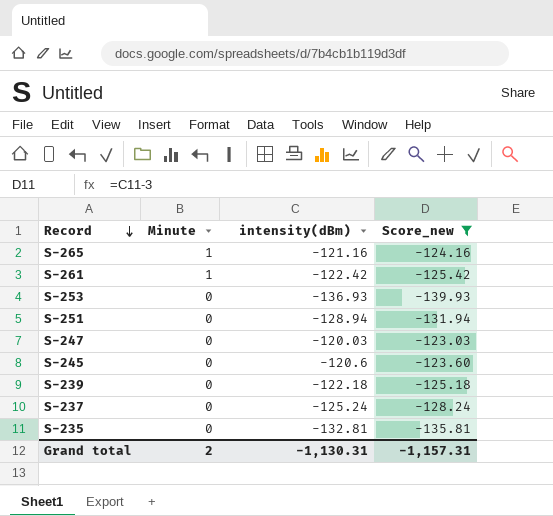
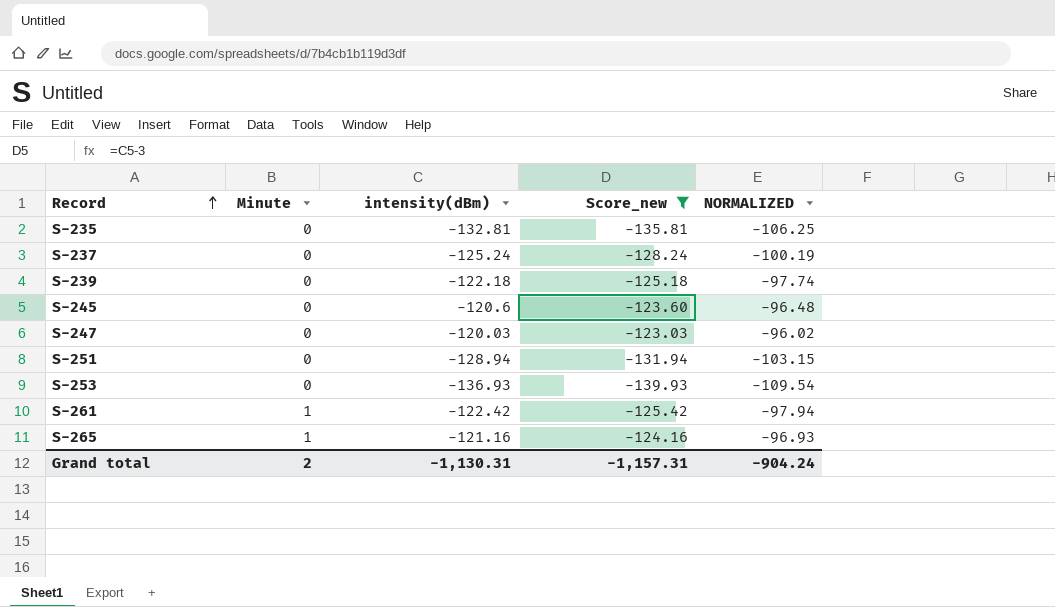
row order: Record descending -> Record ascending
column NORMALIZED | formula: none -> [intensity(dBm)] * 0.8

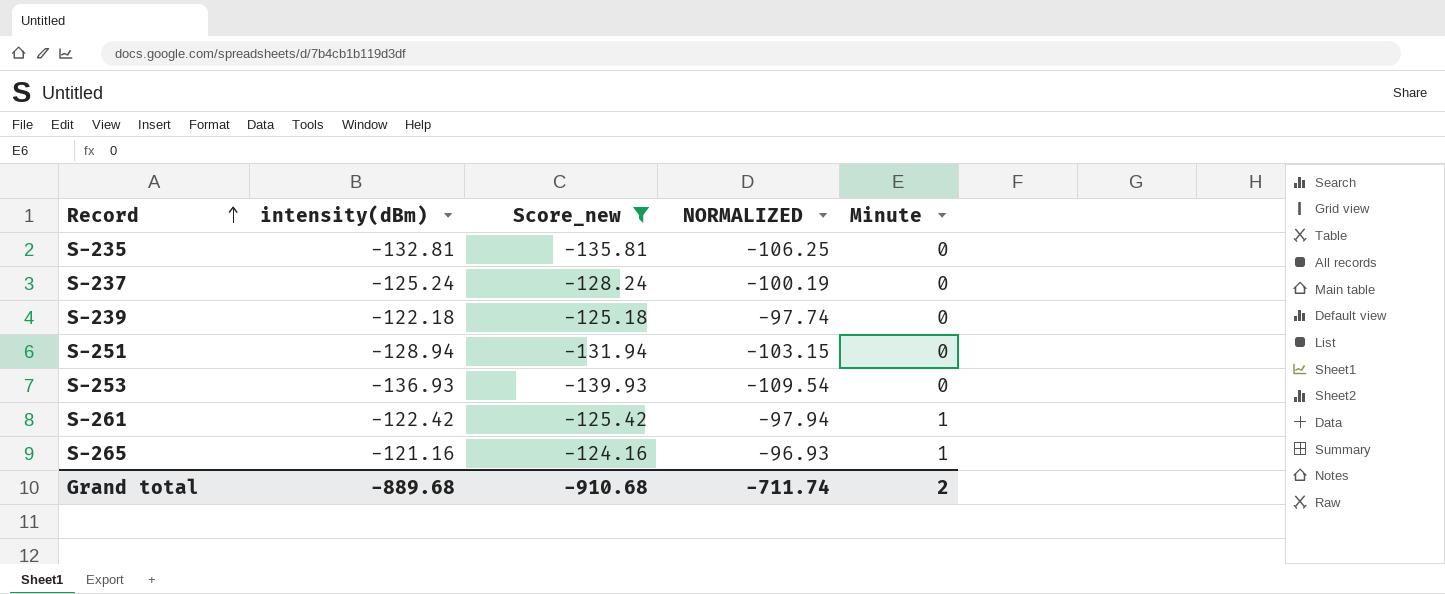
column Minute | position: 2 -> 5
row S-245: 0 | -120.6 | -123.60 | -96.48 -> none
row S-247: 0 | -120.03 | -123.03 | -96.02 -> none
Grand total | intensity(dBm): -1,130.31 -> -889.68
Grand total | Score_new: -1,157.31 -> -910.68
Grand total | NORMALIZED: -904.24 -> -711.74

